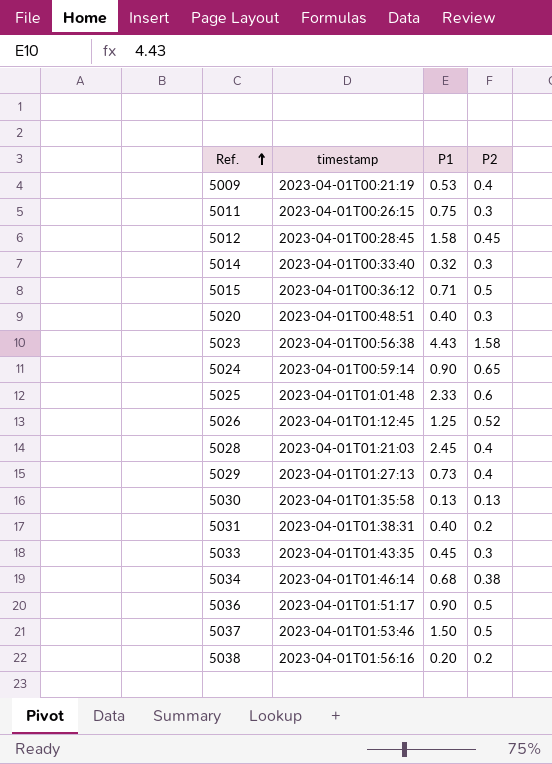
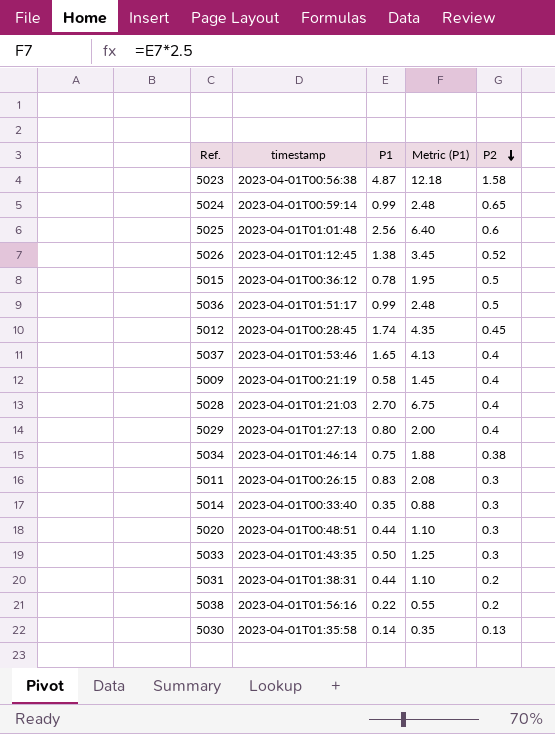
row order: Ref. ascending -> P2 descending
column Metric (P1) | formula: none -> [P1] * 2.5
5023 | P1: 4.43 -> 4.87
5024 | P1: 0.90 -> 0.99
5025 | P1: 2.33 -> 2.56
5026 | P1: 1.25 -> 1.38
5015 | P1: 0.71 -> 0.78
5036 | P1: 0.90 -> 0.99
5012 | P1: 1.58 -> 1.74
5037 | P1: 1.50 -> 1.65
5037 | P2: 0.5 -> 0.4
5009 | P1: 0.53 -> 0.58
5028 | P1: 2.45 -> 2.70
5029 | P1: 0.73 -> 0.80
5034 | P1: 0.68 -> 0.75
5011 | P1: 0.75 -> 0.83
5014 | P1: 0.32 -> 0.35
5020 | P1: 0.40 -> 0.44
5033 | P1: 0.45 -> 0.50
5031 | P1: 0.40 -> 0.44
5038 | P1: 0.20 -> 0.22
5030 | P1: 0.13 -> 0.14

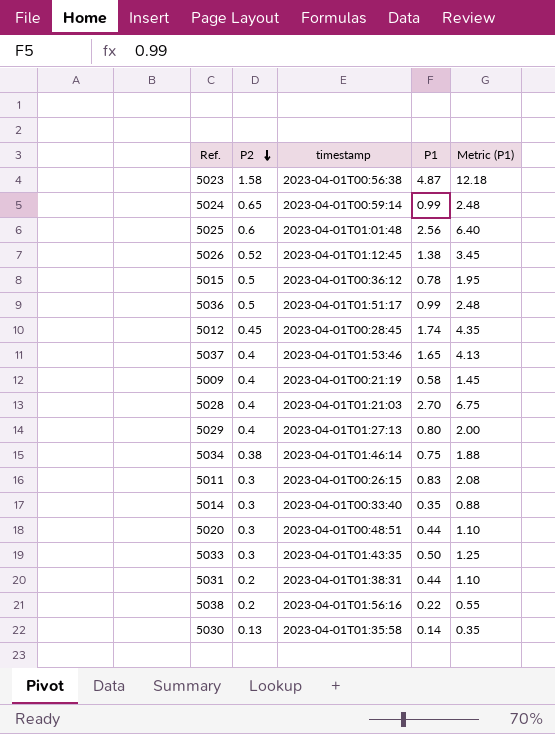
column P2 | position: 5 -> 2

